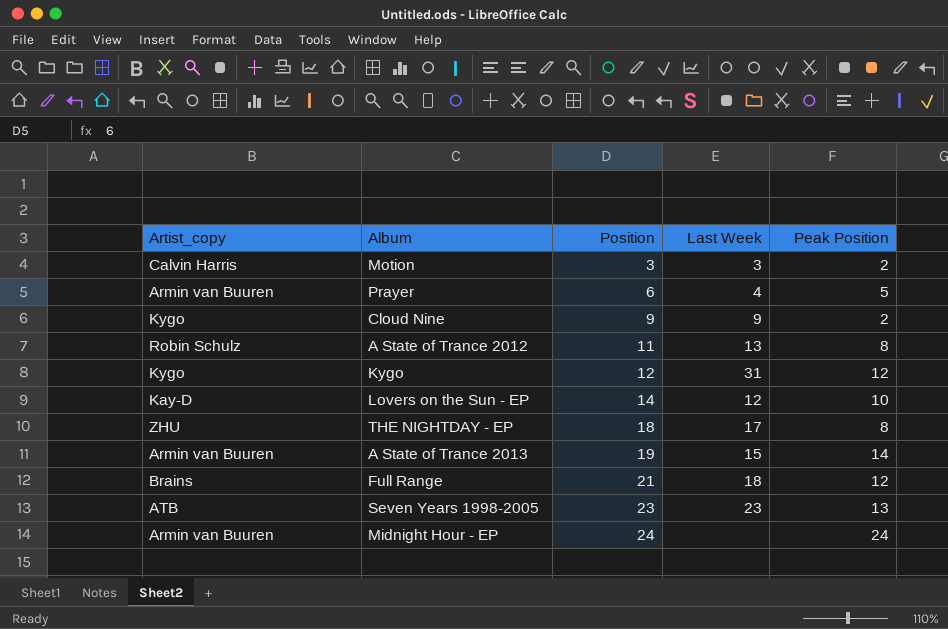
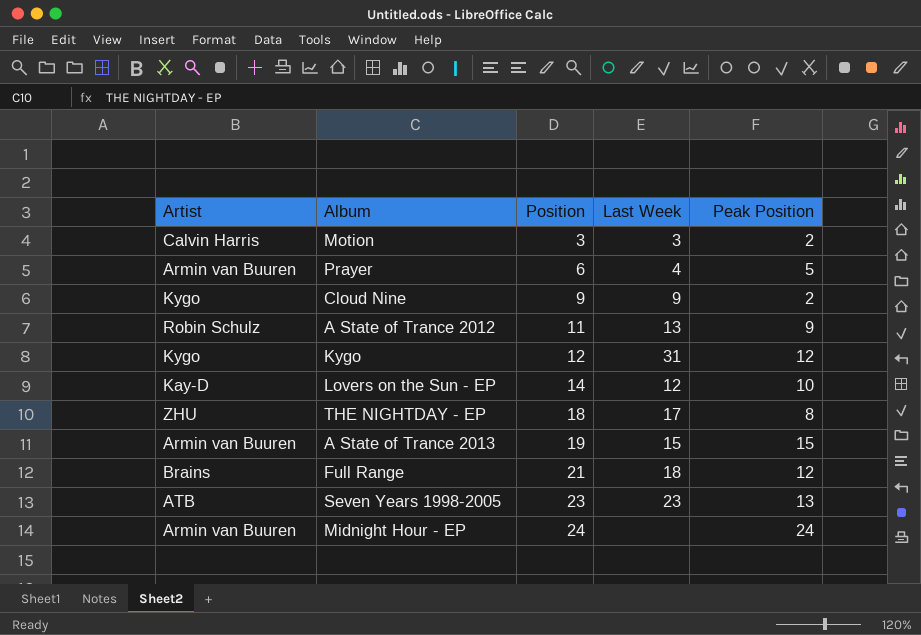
column name: Artist_copy -> Artist
A State of Trance 2012 | Peak Position: 8 -> 9
A State of Trance 2013 | Peak Position: 14 -> 15

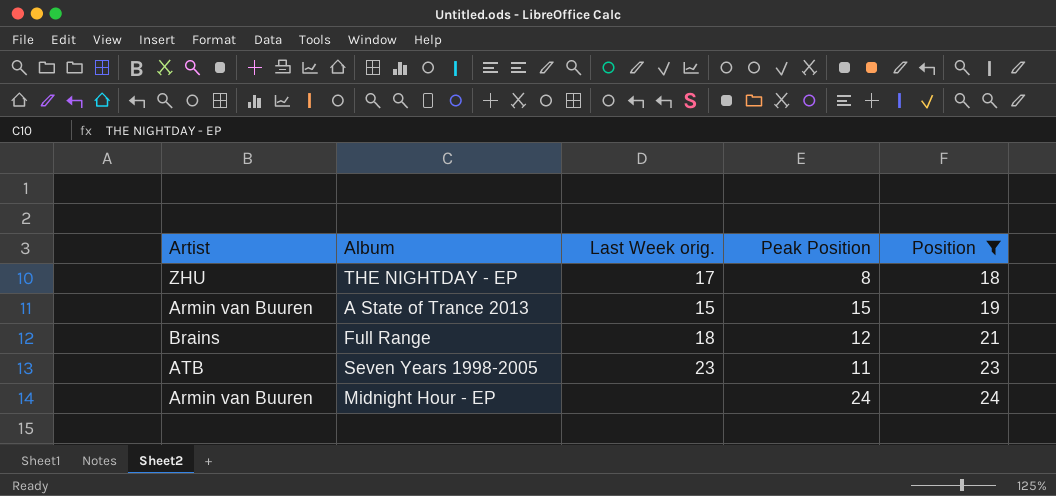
filter: none -> Position >= 18
column name: Last Week -> Last Week orig.
column Position | position: 3 -> 5
Seven Years 1998-2005 | Peak Position: 13 -> 11

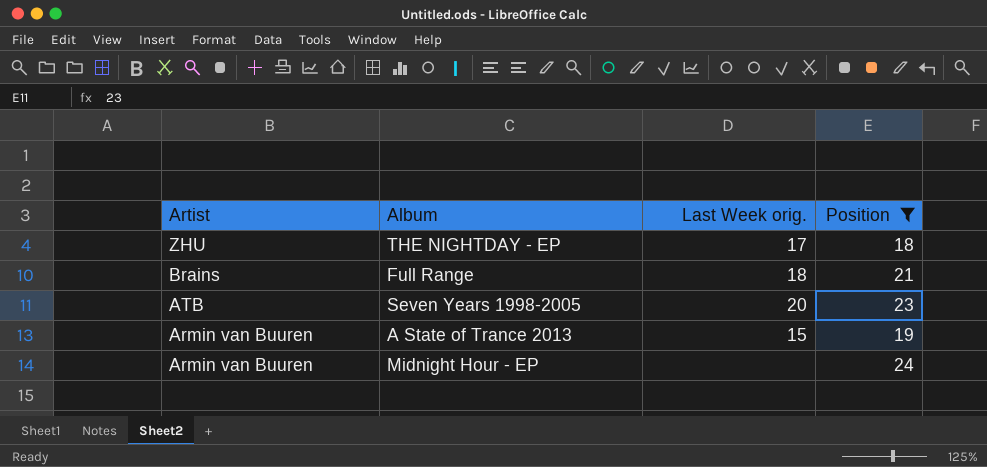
row order: Position ascending -> Artist descending
column Peak Position | position: 4 -> none
Seven Years 1998-2005 | Last Week orig.: 23 -> 20

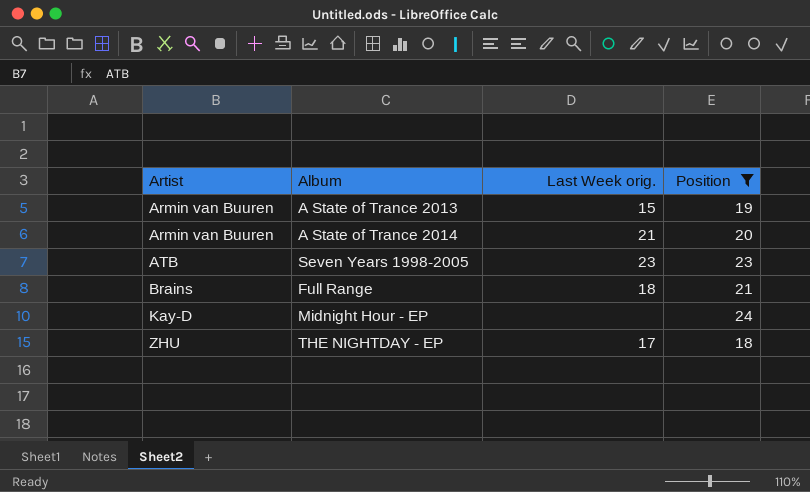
row order: Artist descending -> Artist ascending
row A State of Trance 2014: none -> Armin van Buuren | 21 | 20
Seven Years 1998-2005 | Last Week orig.: 20 -> 23
Midnight Hour - EP | Artist: Armin van Buuren -> Kay-D

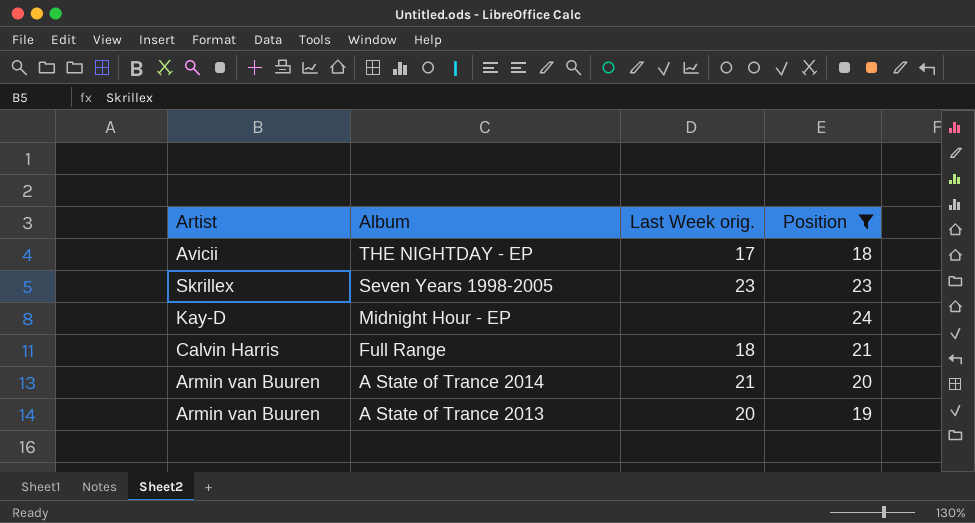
row order: Artist ascending -> Album descending
THE NIGHTDAY - EP | Artist: ZHU -> Avicii
Seven Years 1998-2005 | Artist: ATB -> Skrillex
Full Range | Artist: Brains -> Calvin Harris
A State of Trance 2013 | Last Week orig.: 15 -> 20

